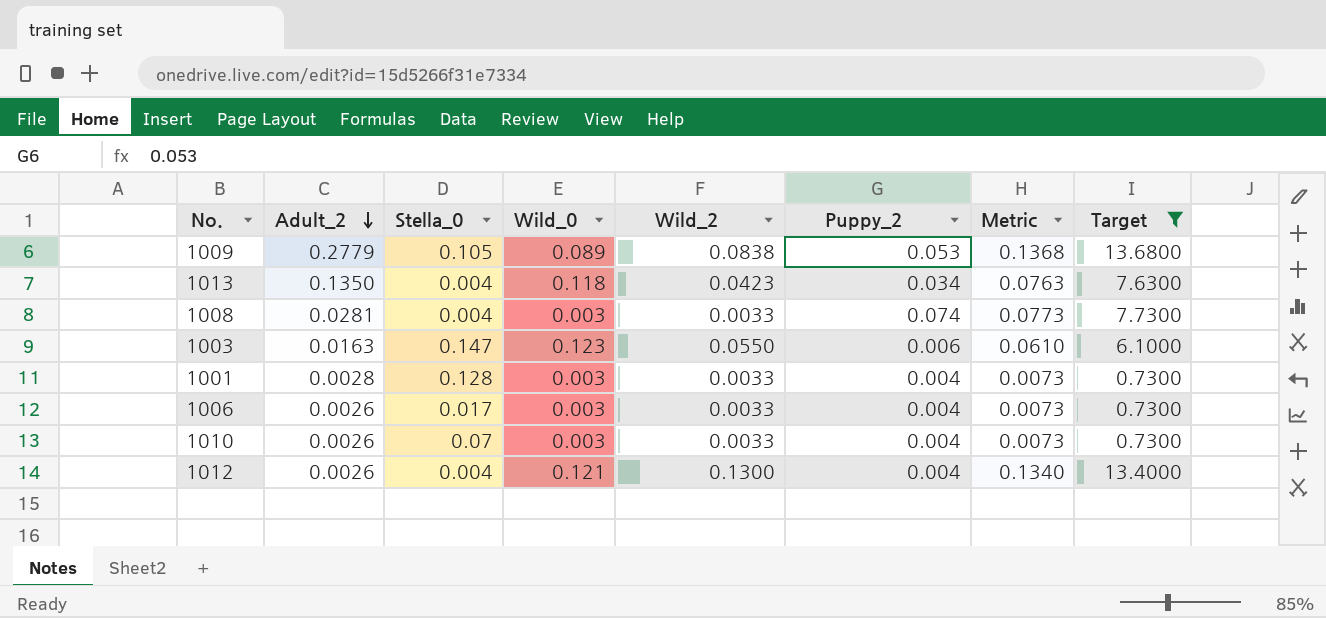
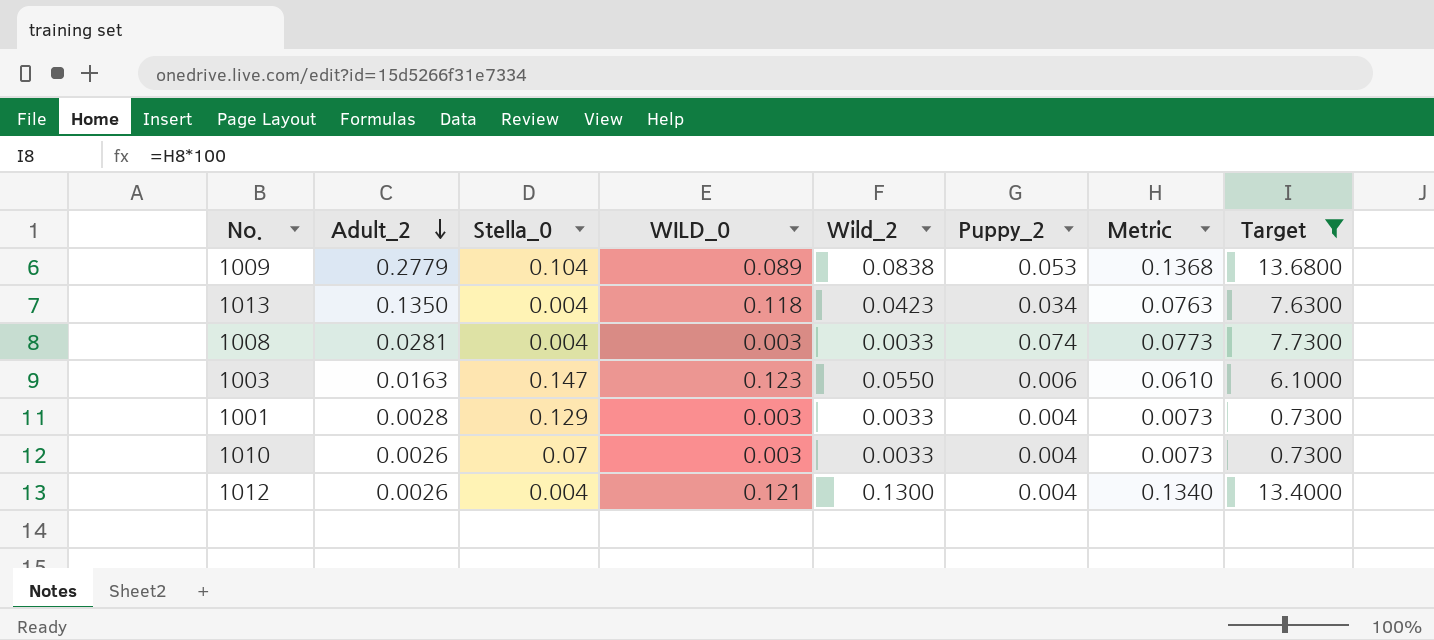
column name: Wild_0 -> WILD_0
row 1006: 0.0026 | 0.017 | 0.003 | 0.0033 | 0.004 | 0.0073 | 0.7300 -> none
1009 | Stella_0: 0.105 -> 0.104
1001 | Stella_0: 0.128 -> 0.129

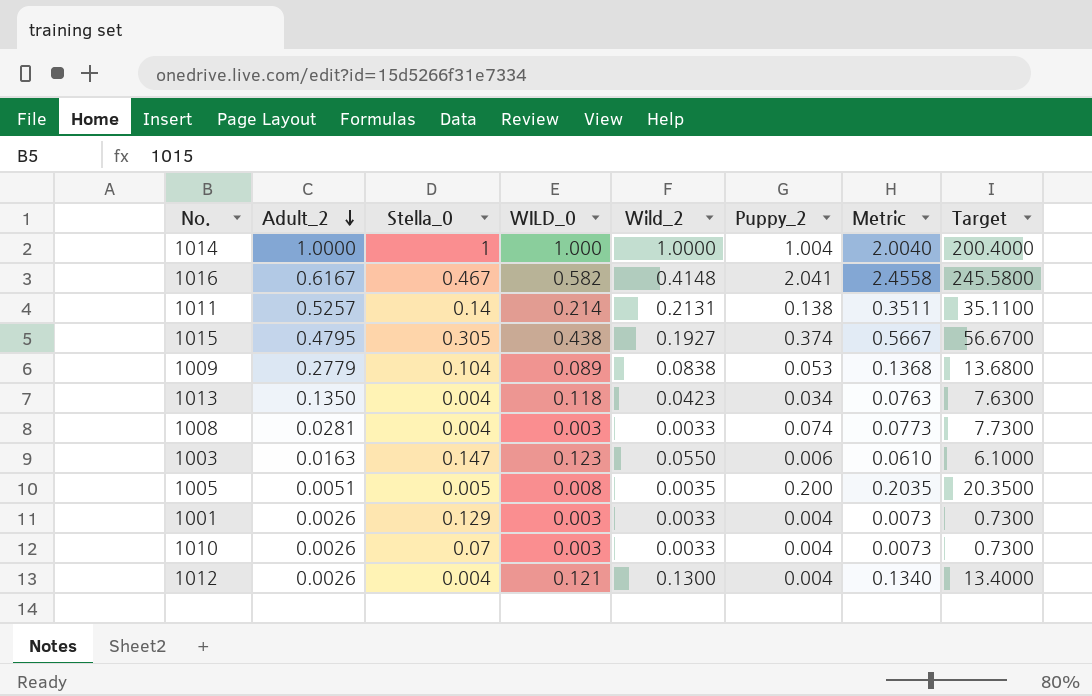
filter: Target <= 13.6800 -> none
1001 | Adult_2: 0.0028 -> 0.0026

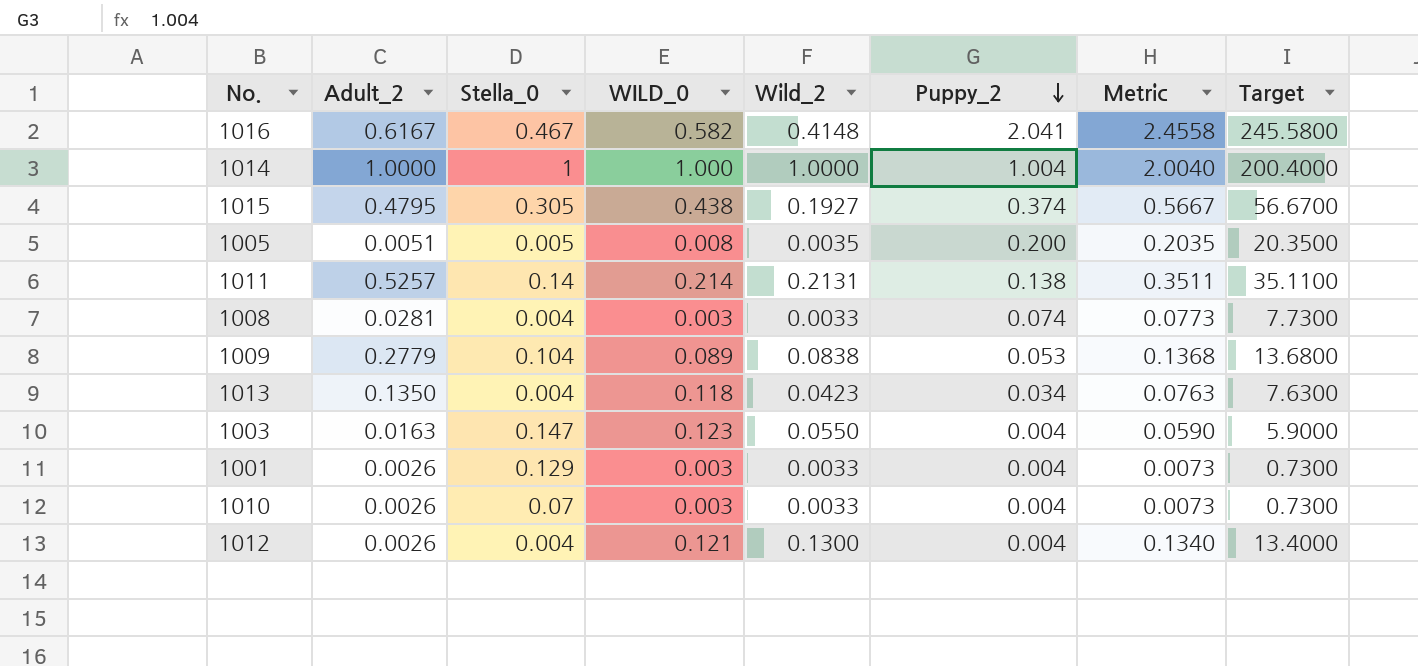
row order: Adult_2 descending -> Puppy_2 descending
1003 | Puppy_2: 0.006 -> 0.004
1003 | Metric: 0.0610 -> 0.0590
1003 | Target: 6.1000 -> 5.9000

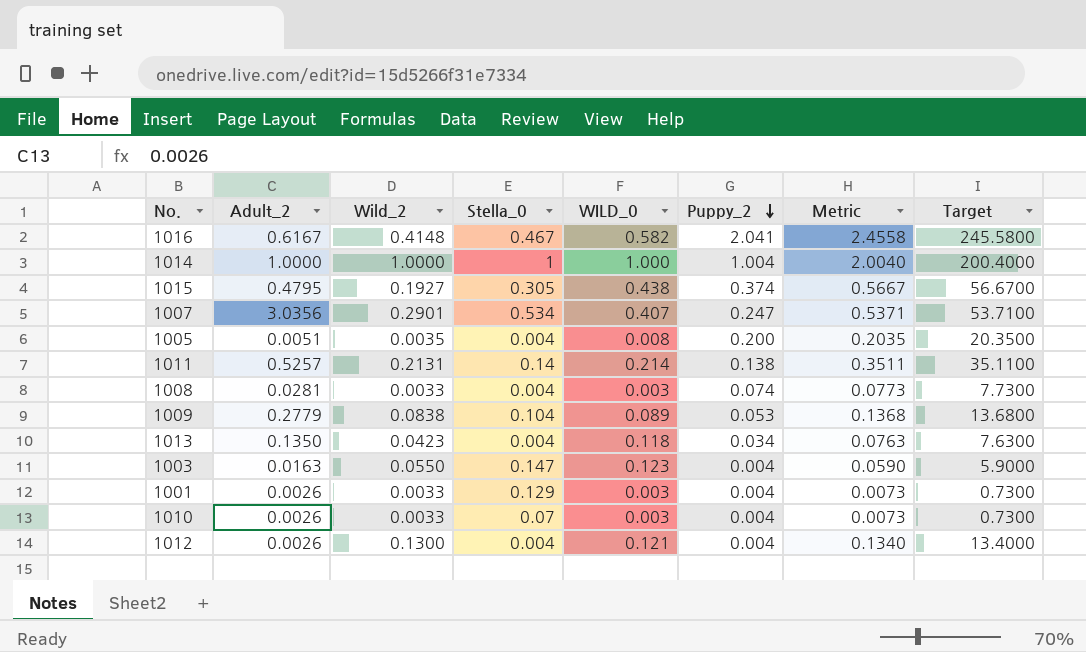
column Wild_2 | position: 5 -> 3
row 1007: none -> 3.0356 | 0.2901 | 0.534 | 0.407 | 0.247 | 0.5371 | 53.7100
1005 | Stella_0: 0.005 -> 0.004

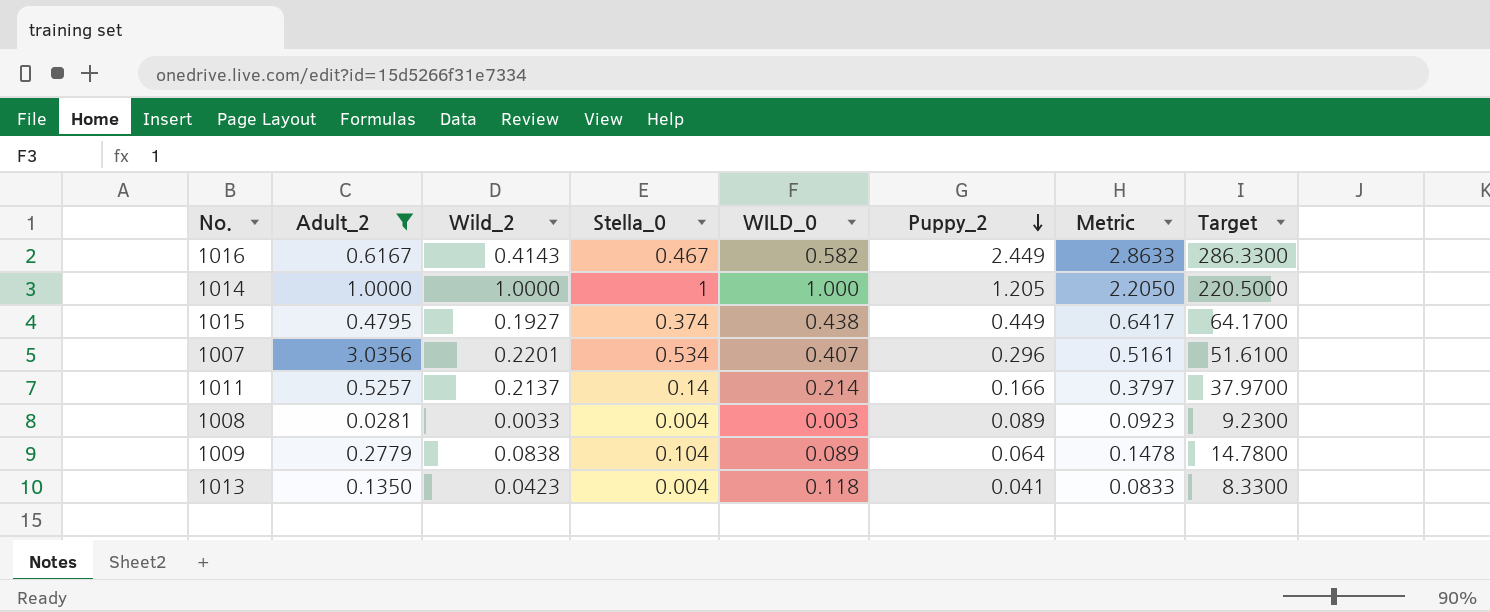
filter: none -> Adult_2 >= 0.0281
1016 | Wild_2: 0.4148 -> 0.4143
1016 | Puppy_2: 2.041 -> 2.449
1016 | Metric: 2.4558 -> 2.8633
1016 | Target: 245.5800 -> 286.3300
1014 | Puppy_2: 1.004 -> 1.205
1014 | Metric: 2.0040 -> 2.2050
1014 | Target: 200.4000 -> 220.5000
1015 | Stella_0: 0.305 -> 0.374
1015 | Puppy_2: 0.374 -> 0.449
1015 | Metric: 0.5667 -> 0.6417
1015 | Target: 56.6700 -> 64.1700
1007 | Wild_2: 0.2901 -> 0.2201
1007 | Puppy_2: 0.247 -> 0.296
1007 | Metric: 0.5371 -> 0.5161
1007 | Target: 53.7100 -> 51.6100
1011 | Wild_2: 0.2131 -> 0.2137
1011 | Puppy_2: 0.138 -> 0.166
1011 | Metric: 0.3511 -> 0.3797
1011 | Target: 35.1100 -> 37.9700
1008 | Puppy_2: 0.074 -> 0.089
1008 | Metric: 0.0773 -> 0.0923
1008 | Target: 7.7300 -> 9.2300
1009 | Puppy_2: 0.053 -> 0.064
1009 | Metric: 0.1368 -> 0.1478
1009 | Target: 13.6800 -> 14.7800
1013 | Puppy_2: 0.034 -> 0.041
1013 | Metric: 0.0763 -> 0.0833
1013 | Target: 7.6300 -> 8.3300

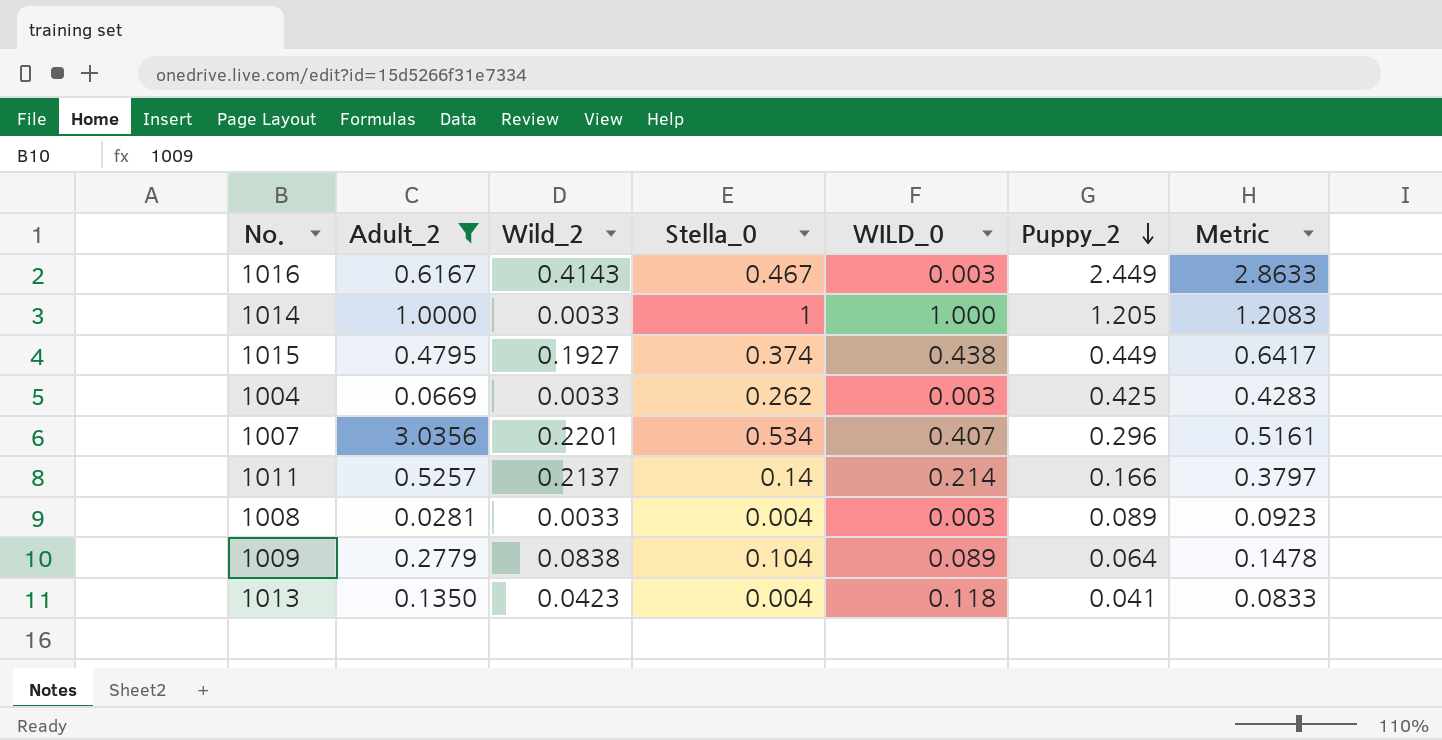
column Target | formula: [Metric] * 100 -> none
1016 | WILD_0: 0.582 -> 0.003
1014 | Wild_2: 1.0000 -> 0.0033
1014 | Metric: 2.2050 -> 1.2083
row 1004: none -> 0.0669 | 0.0033 | 0.262 | 0.003 | 0.425 | 0.4283

